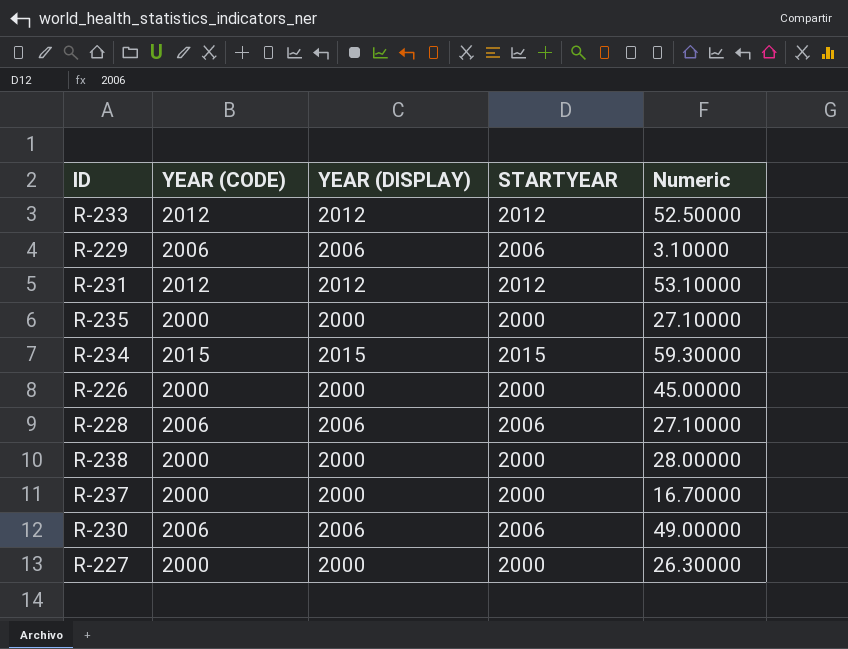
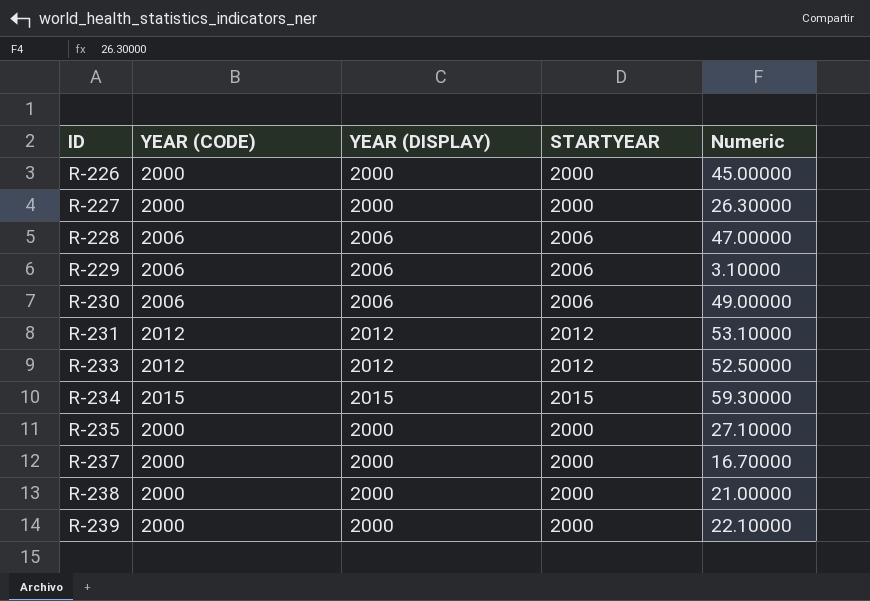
row order: none -> ID ascending
R-228 | Numeric: 27.10000 -> 47.00000
R-238 | Numeric: 28.00000 -> 21.00000
row R-239: none -> 2000 | 2000 | 2000 | 22.10000

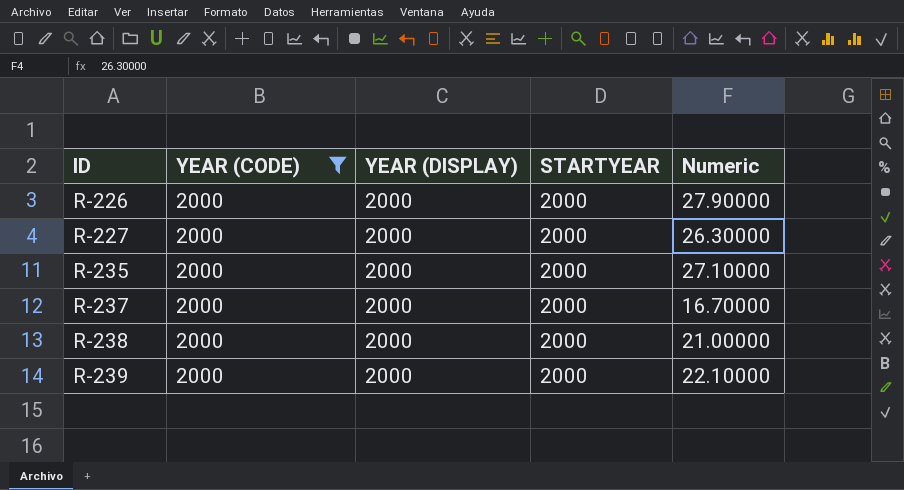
filter: none -> YEAR (CODE) = 2000
R-226 | Numeric: 45.00000 -> 27.90000

